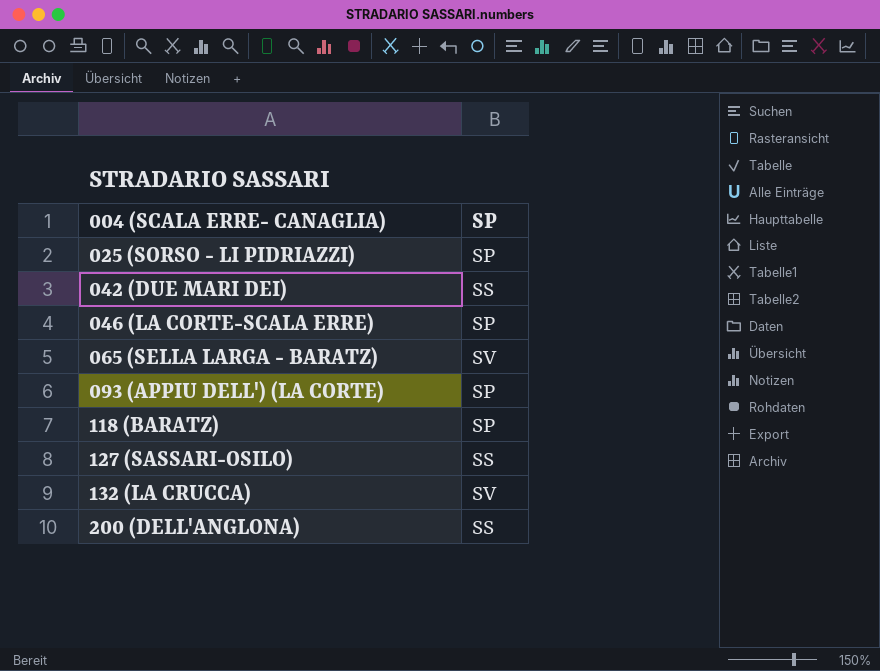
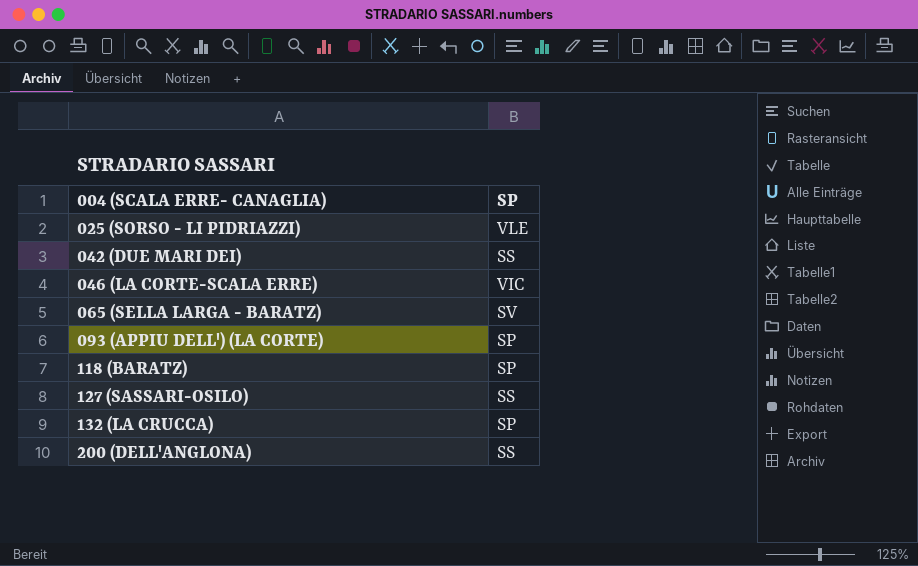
025 (SORSO - LI PIDRIAZZI) | SP: SP -> VLE
046 (LA CORTE-SCALA ERRE) | SP: SP -> VIC
132 (LA CRUCCA) | SP: SV -> SP

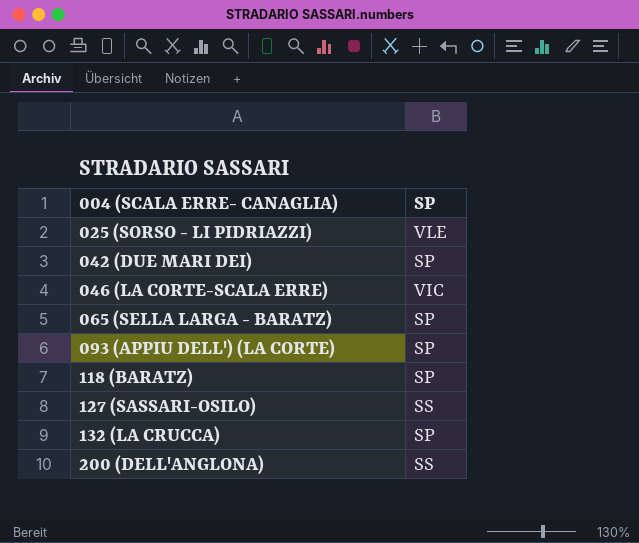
042 (DUE MARI DEI) | SP: SS -> SP
065 (SELLA LARGA - BARATZ) | SP: SV -> SP

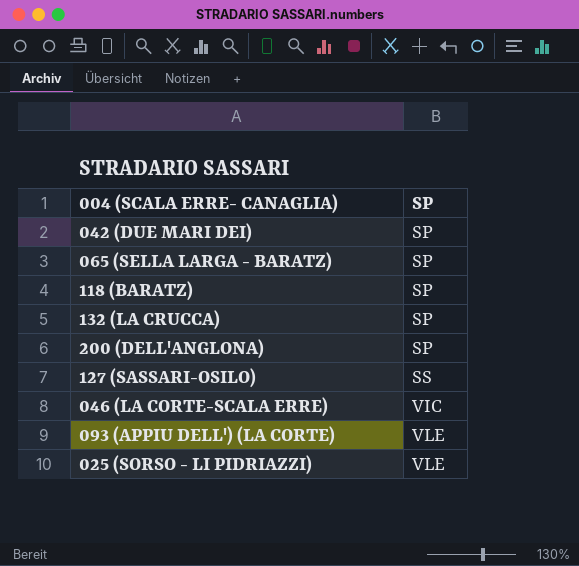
row order: 004 (SCALA ERRE- CANAGLIA) ascending -> SP ascending
200 (DELL'ANGLONA) | SP: SS -> SP
093 (APPIU DELL') (LA CORTE) | SP: SP -> VLE

